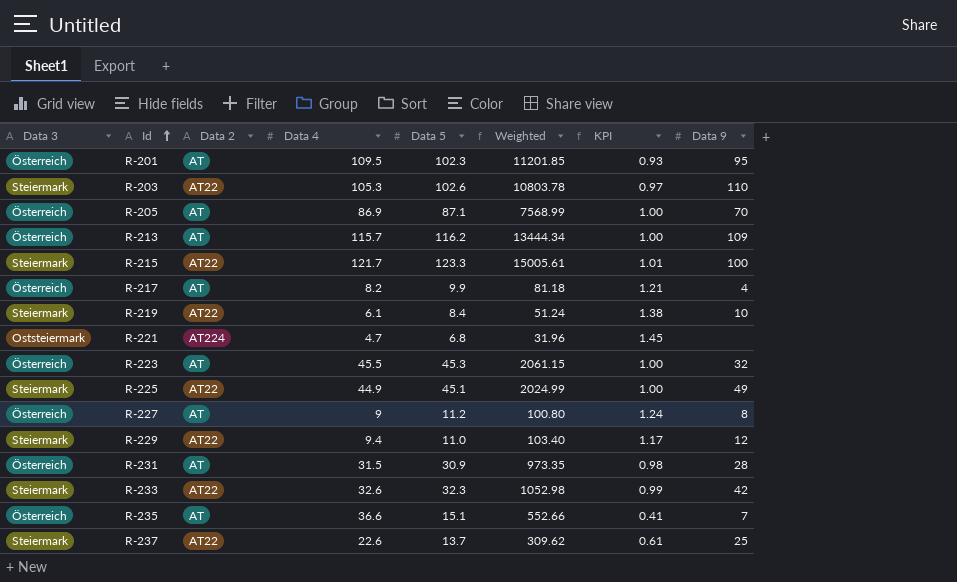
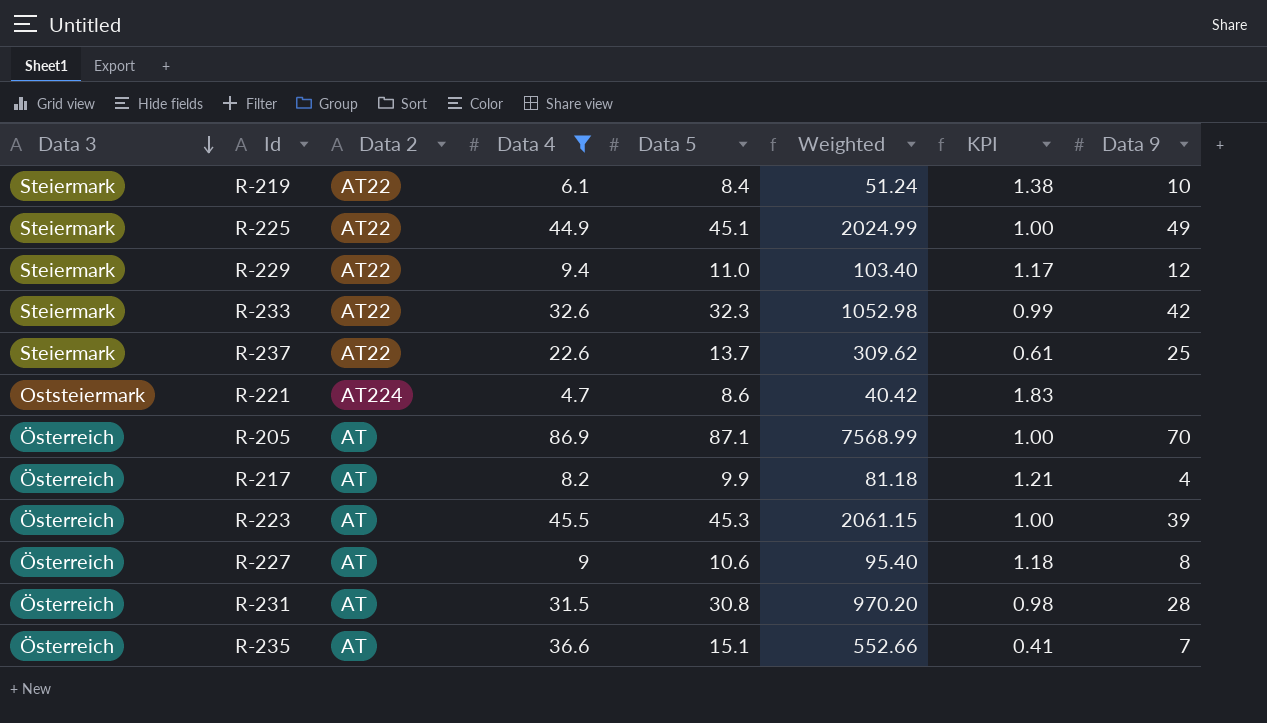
filter: none -> Data 4 <= 86.9
row order: Id ascending -> Data 3 descending
R-221 | Data 5: 6.8 -> 8.6
R-221 | Weighted: 31.96 -> 40.42
R-221 | KPI: 1.45 -> 1.83
R-223 | Data 9: 32 -> 39
R-227 | Data 5: 11.2 -> 10.6
R-227 | Weighted: 100.80 -> 95.40
R-227 | KPI: 1.24 -> 1.18
R-231 | Data 5: 30.9 -> 30.8
R-231 | Weighted: 973.35 -> 970.20

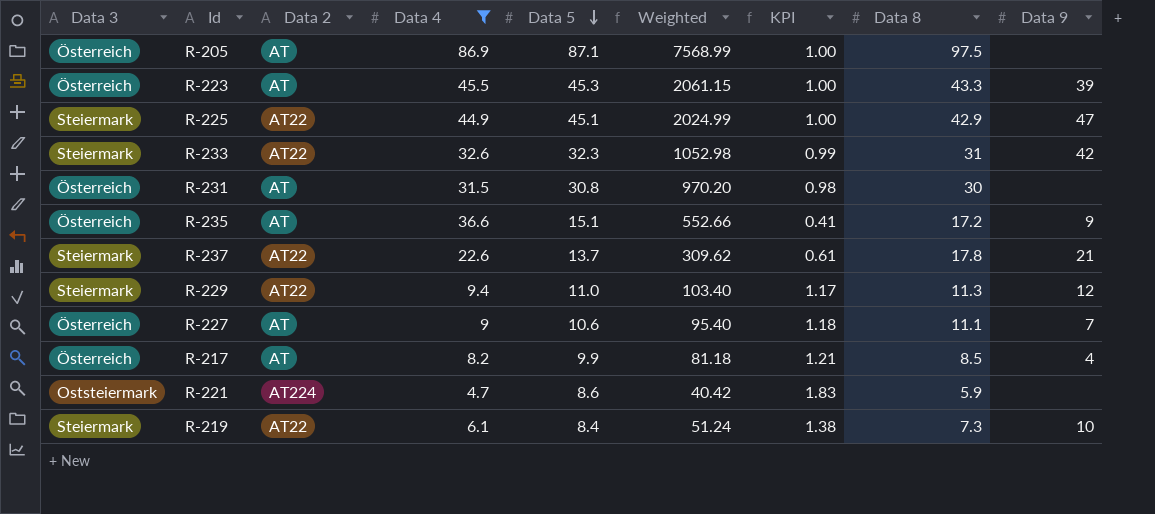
row order: Data 3 descending -> Data 5 descending
column Data 8 | position: none -> 8
R-205 | Data 9: 70 -> none
R-225 | Data 9: 49 -> 47
R-231 | Data 9: 28 -> none
R-235 | Data 9: 7 -> 9
R-237 | Data 9: 25 -> 21
R-227 | Data 9: 8 -> 7

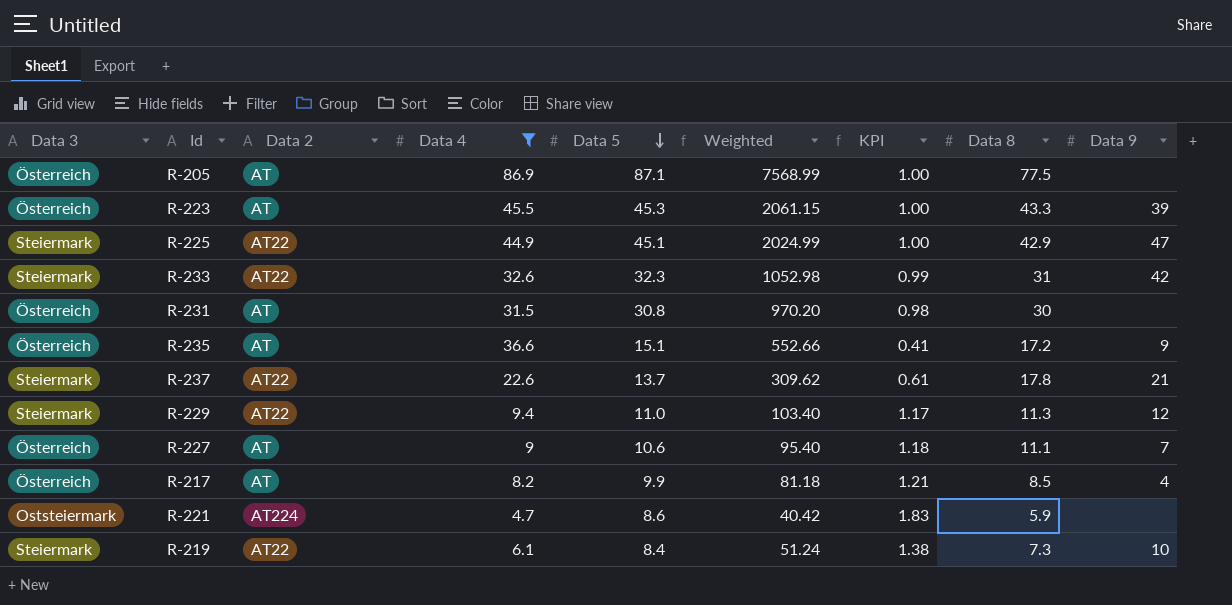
R-205 | Data 8: 97.5 -> 77.5

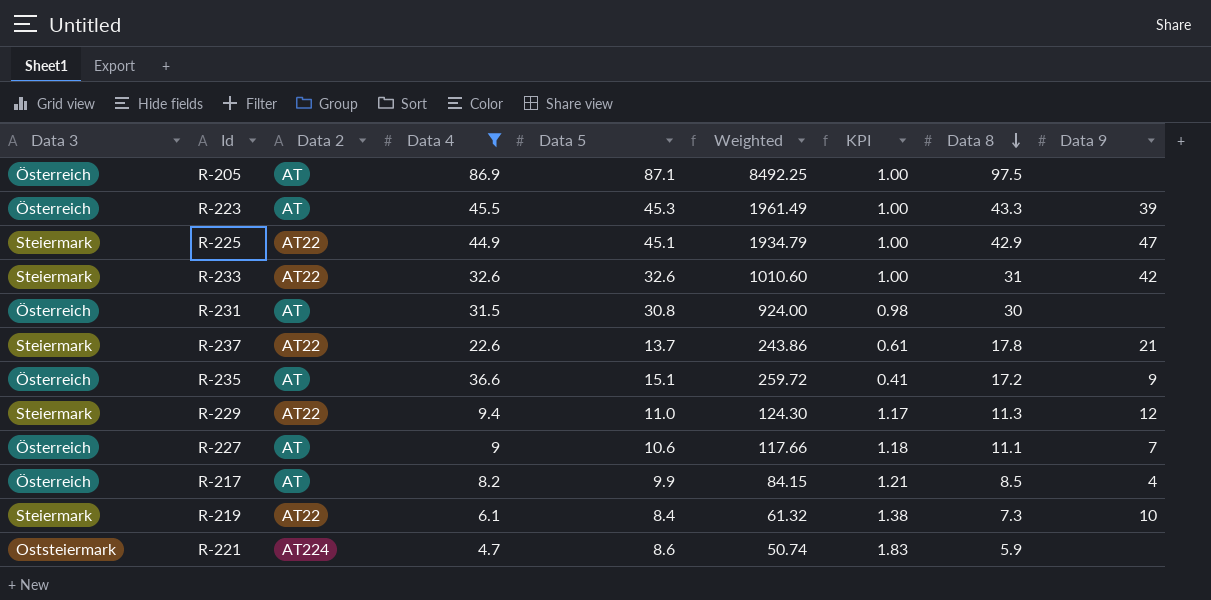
row order: Data 5 descending -> Data 8 descending
column Weighted | formula: [Data 4] * [Data 5] -> [Data 5] * [Data 8]
R-205 | Data 8: 77.5 -> 97.5
R-233 | Data 5: 32.3 -> 32.6
R-233 | KPI: 0.99 -> 1.00

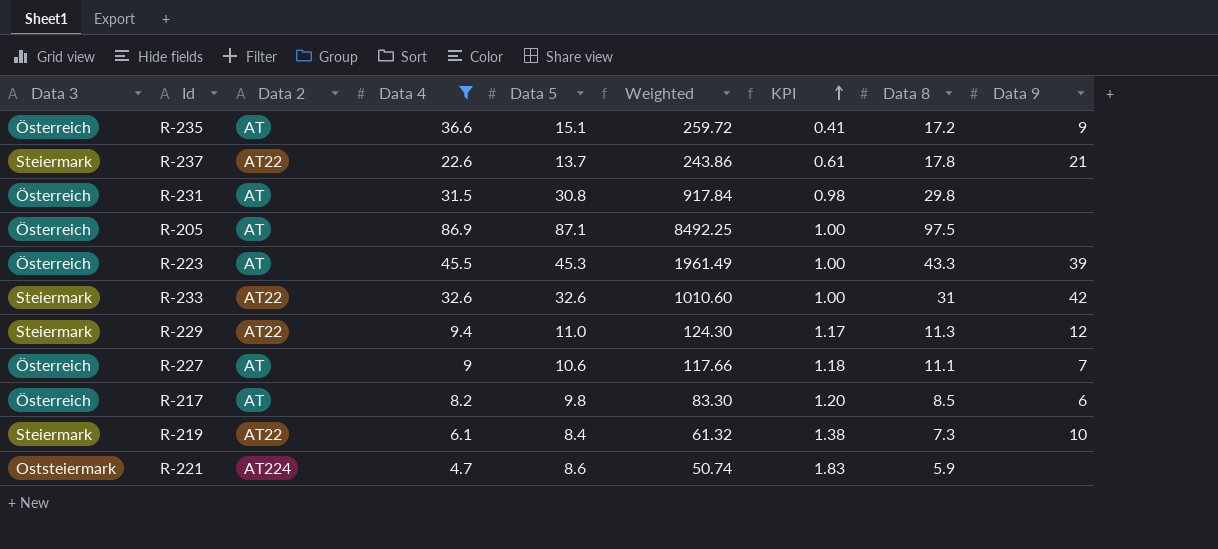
row order: Data 8 descending -> KPI ascending
row R-225: Steiermark | AT22 | 44.9 | 45.1 | 1934.79 | 1.00 | 42.9 | 47 -> none
R-231 | Weighted: 924.00 -> 917.84
R-231 | Data 8: 30 -> 29.8
R-217 | Data 5: 9.9 -> 9.8
R-217 | Weighted: 84.15 -> 83.30
R-217 | KPI: 1.21 -> 1.20
R-217 | Data 9: 4 -> 6

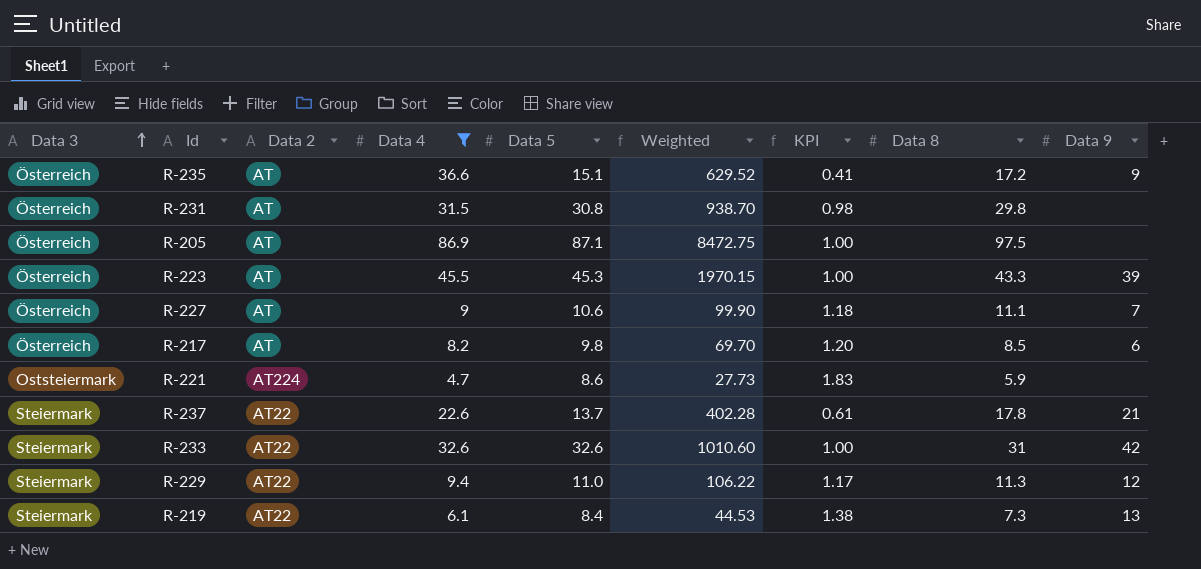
row order: KPI ascending -> Data 3 ascending
column Weighted | formula: [Data 5] * [Data 8] -> [Data 4] * [Data 8]
R-219 | Data 9: 10 -> 13

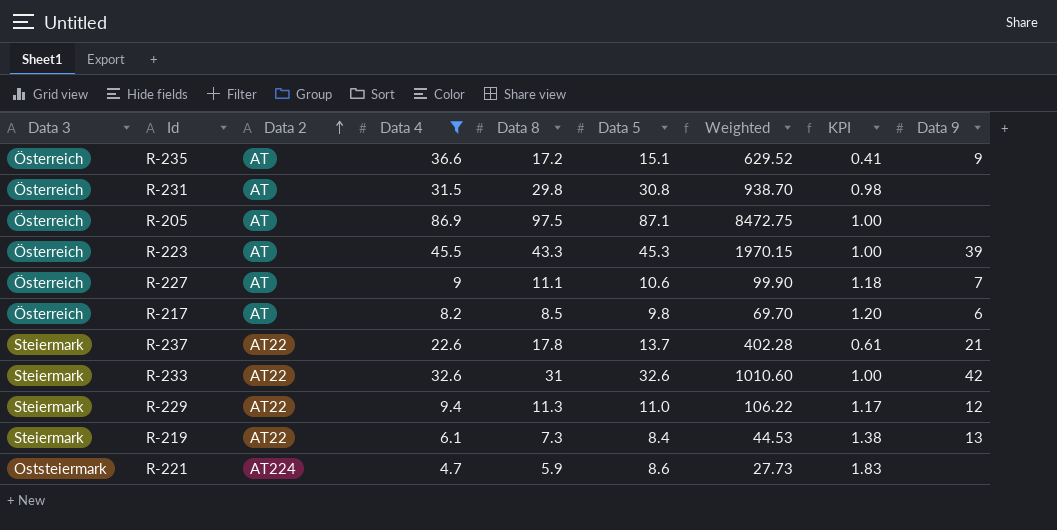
row order: Data 3 ascending -> Data 2 ascending
column Data 8 | position: 8 -> 5

